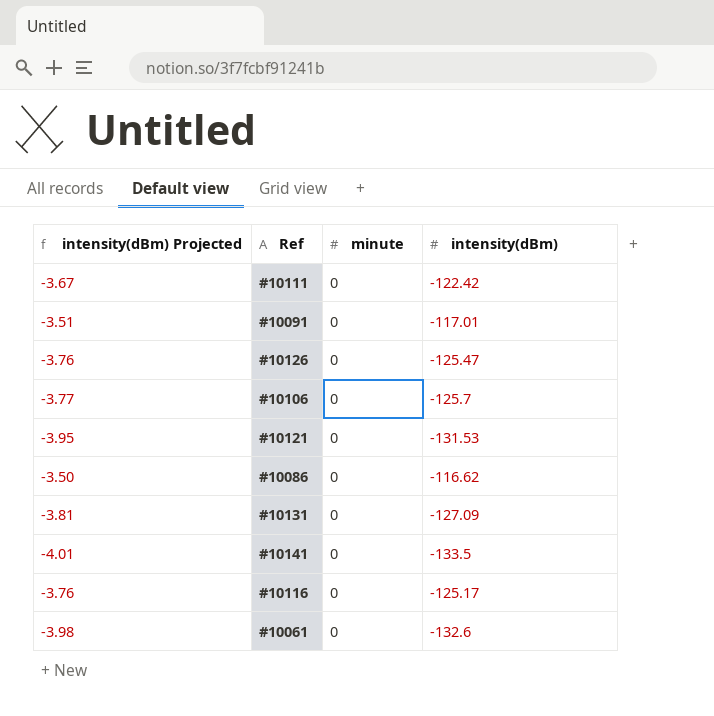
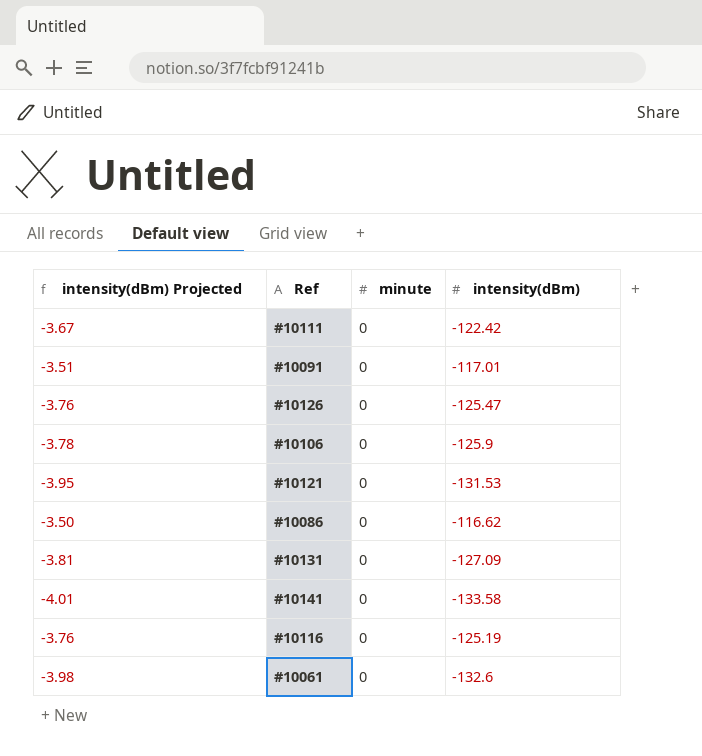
#10106 | intensity(dBm) Projected: -3.77 -> -3.78
#10106 | intensity(dBm): -125.7 -> -125.9
#10141 | intensity(dBm): -133.5 -> -133.58
#10116 | intensity(dBm): -125.17 -> -125.19

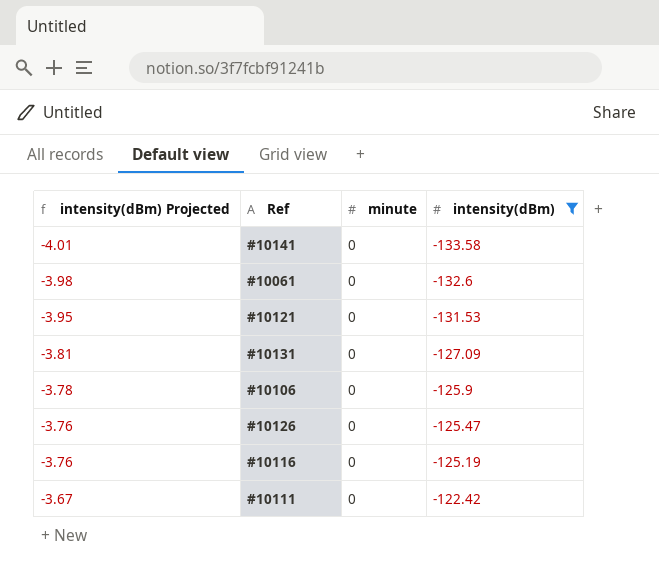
filter: none -> intensity(dBm) <= -122.42
row order: none -> intensity(dBm) Projected ascending

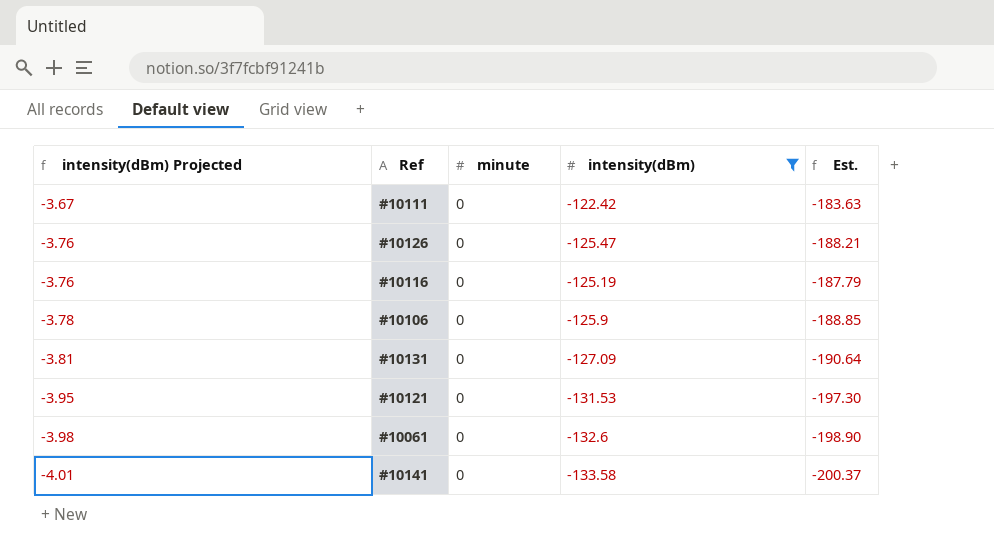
row order: intensity(dBm) Projected ascending -> intensity(dBm) Projected descending
column Est. | formula: none -> [intensity(dBm)] * 1.5

